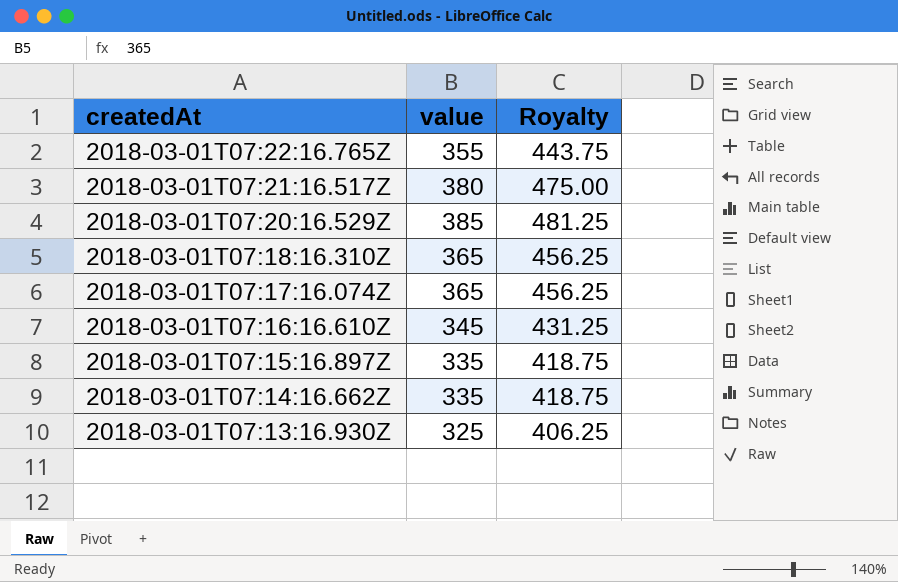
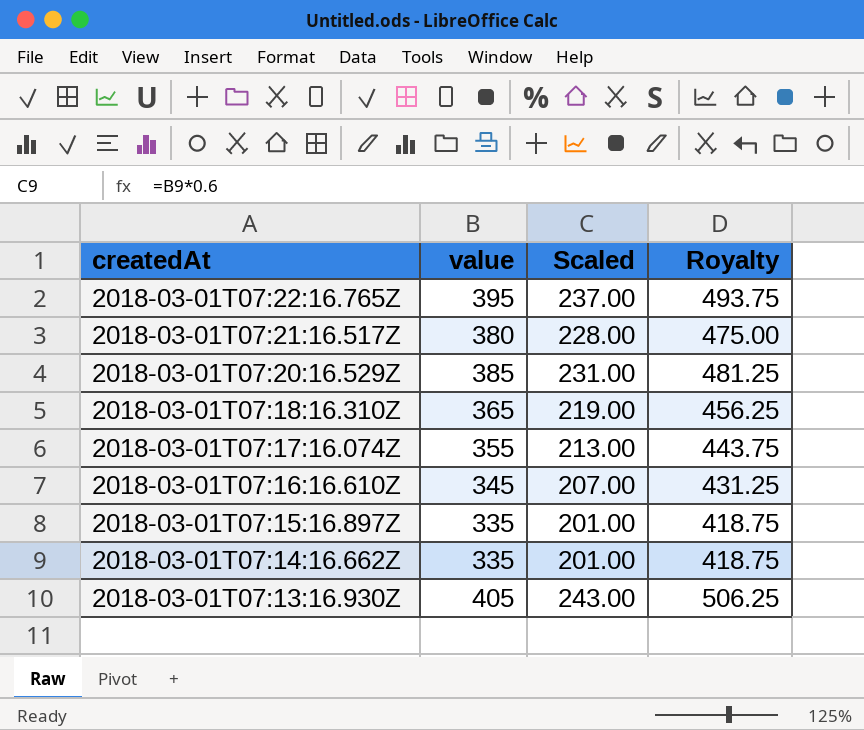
column Scaled | formula: none -> [value] * 0.6
2018-03-01T07:22:16.765Z | value: 355 -> 395
2018-03-01T07:22:16.765Z | Royalty: 443.75 -> 493.75
2018-03-01T07:17:16.074Z | value: 365 -> 355
2018-03-01T07:17:16.074Z | Royalty: 456.25 -> 443.75
2018-03-01T07:13:16.930Z | value: 325 -> 405
2018-03-01T07:13:16.930Z | Royalty: 406.25 -> 506.25

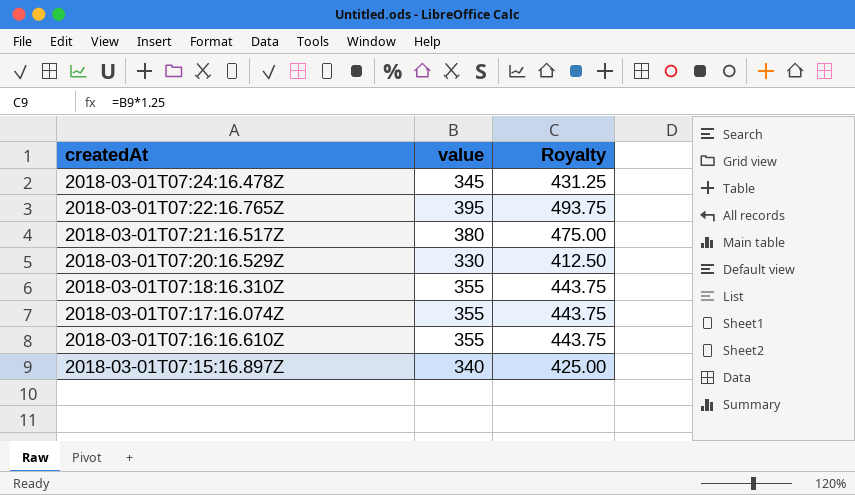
column Scaled | formula: [value] * 0.6 -> none
row 2018-03-01T07:14:16.662Z: 335 | 201.00 | 418.75 -> none
row 2018-03-01T07:13:16.930Z: 405 | 243.00 | 506.25 -> none
row 2018-03-01T07:24:16.478Z: none -> 345 | 431.25
2018-03-01T07:20:16.529Z | value: 385 -> 330
2018-03-01T07:20:16.529Z | Royalty: 481.25 -> 412.50
2018-03-01T07:18:16.310Z | value: 365 -> 355
2018-03-01T07:18:16.310Z | Royalty: 456.25 -> 443.75
2018-03-01T07:16:16.610Z | value: 345 -> 355
2018-03-01T07:16:16.610Z | Royalty: 431.25 -> 443.75
2018-03-01T07:15:16.897Z | value: 335 -> 340
2018-03-01T07:15:16.897Z | Royalty: 418.75 -> 425.00

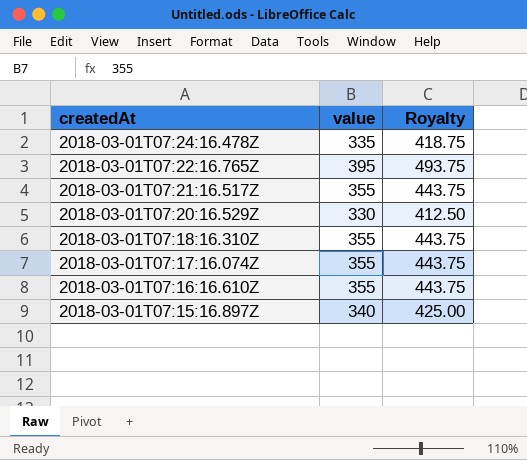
2018-03-01T07:24:16.478Z | value: 345 -> 335
2018-03-01T07:24:16.478Z | Royalty: 431.25 -> 418.75
2018-03-01T07:21:16.517Z | value: 380 -> 355
2018-03-01T07:21:16.517Z | Royalty: 475.00 -> 443.75

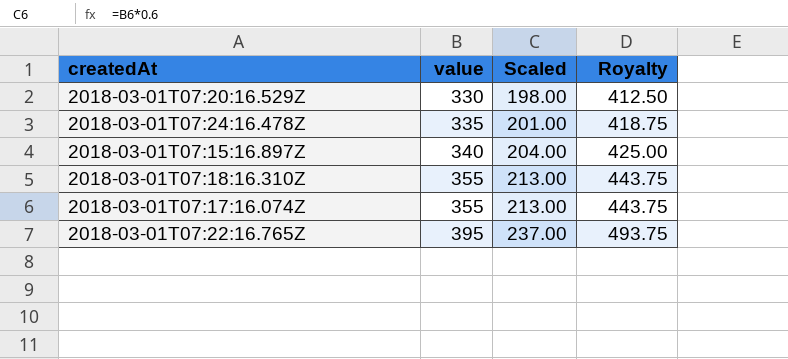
row order: createdAt descending -> value ascending
column Scaled | formula: none -> [value] * 0.6
row 2018-03-01T07:21:16.517Z: 355 | 443.75 -> none
row 2018-03-01T07:16:16.610Z: 355 | 443.75 -> none

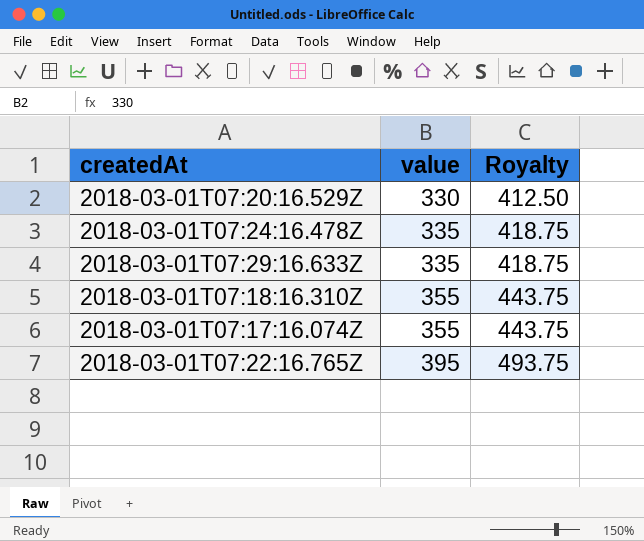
column Scaled | formula: [value] * 0.6 -> none
row 2018-03-01T07:15:16.897Z: 340 | 204.00 | 425.00 -> none
row 2018-03-01T07:29:16.633Z: none -> 335 | 418.75

